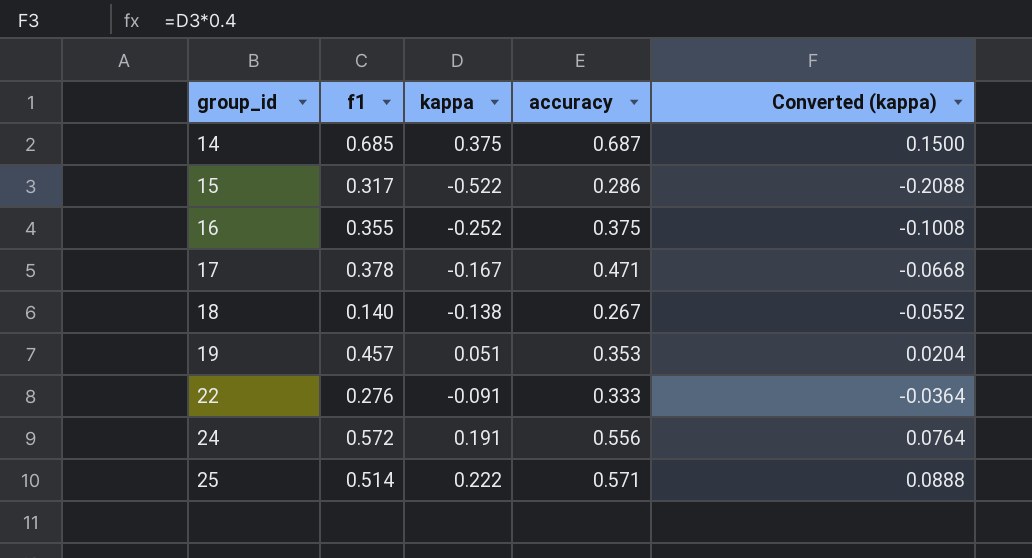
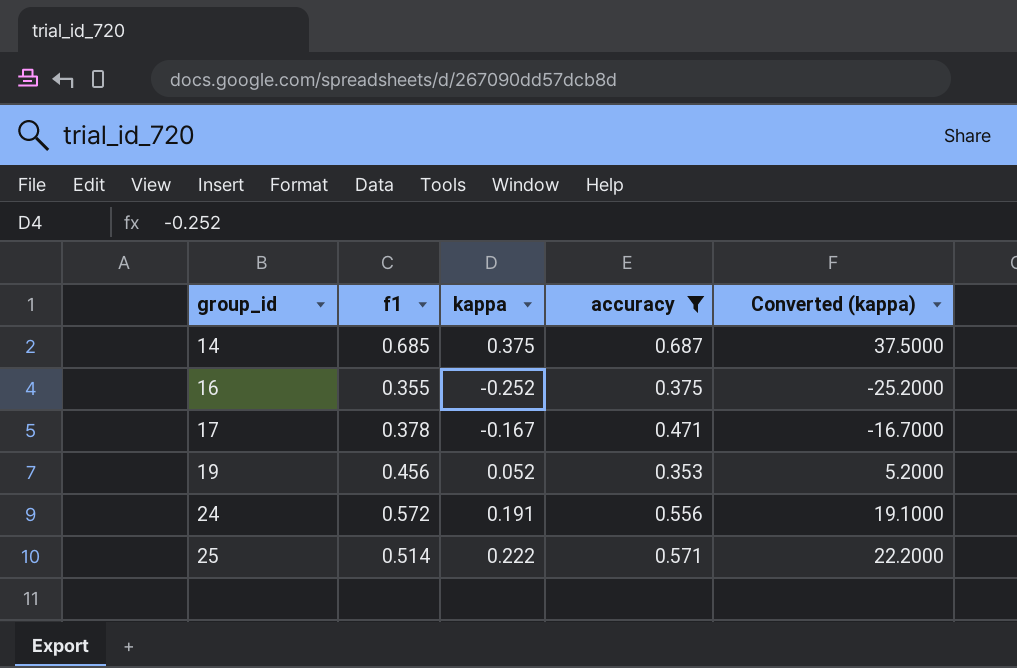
filter: none -> accuracy >= 0.353
column Converted (kappa) | formula: [kappa] * 0.4 -> [kappa] * 100
19 | f1: 0.457 -> 0.456
19 | kappa: 0.051 -> 0.052

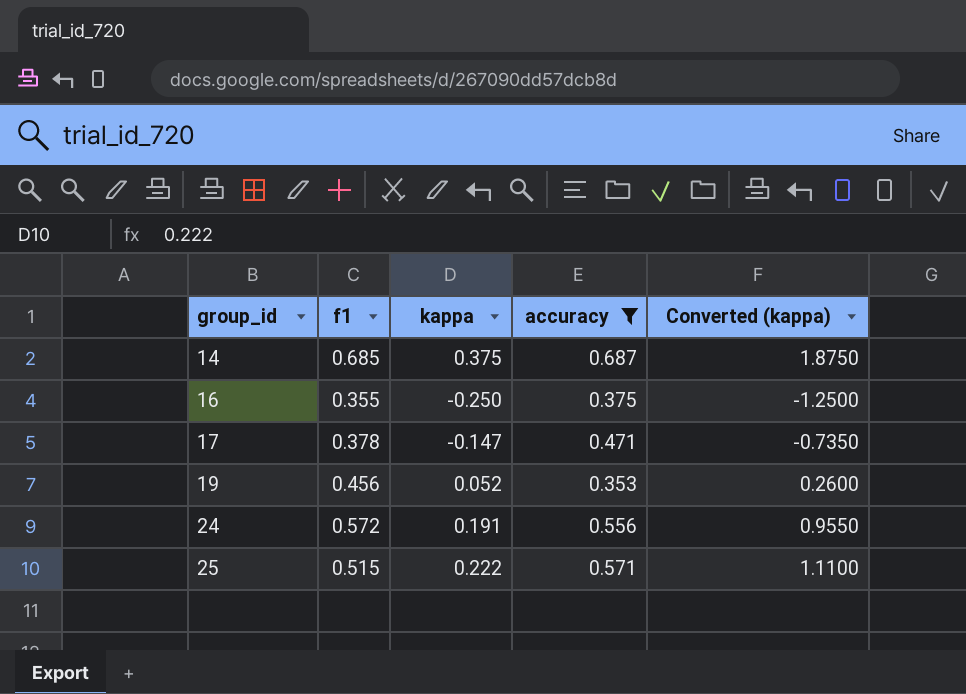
column Converted (kappa) | formula: [kappa] * 100 -> [kappa] * 5
16 | kappa: -0.252 -> -0.250
17 | kappa: -0.167 -> -0.147
25 | f1: 0.514 -> 0.515

